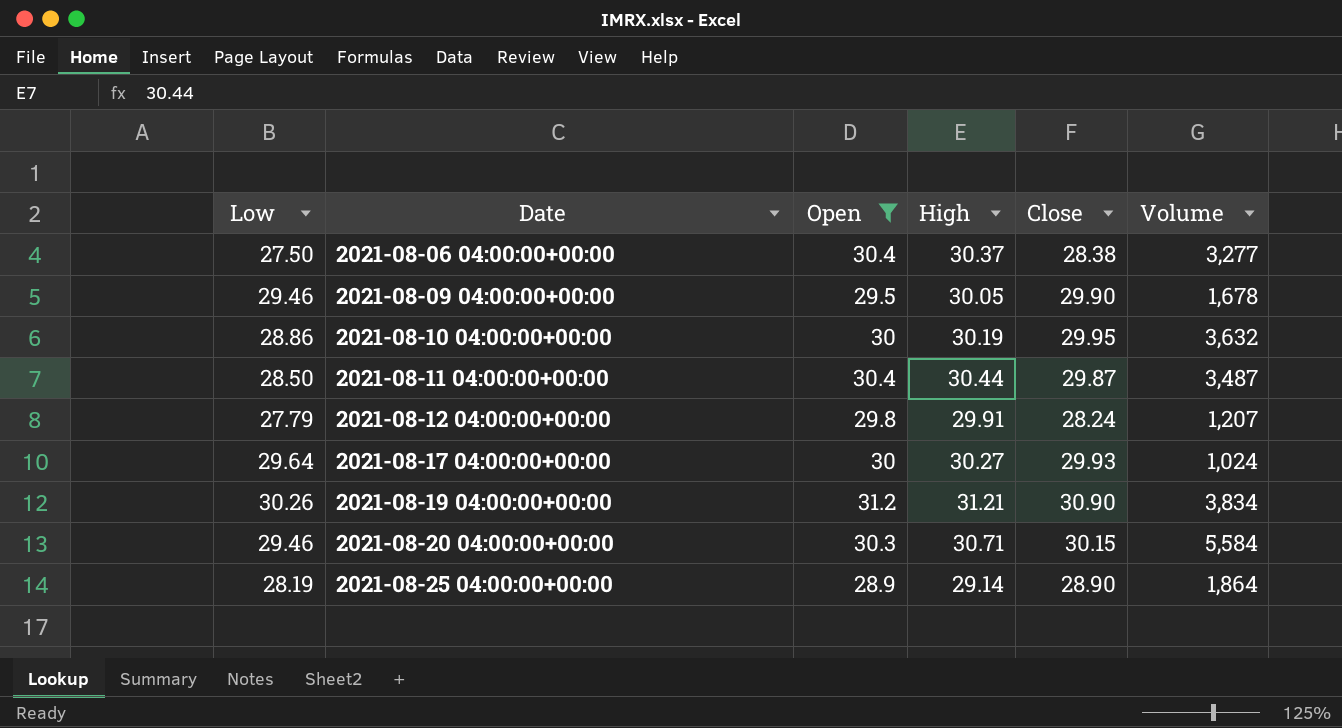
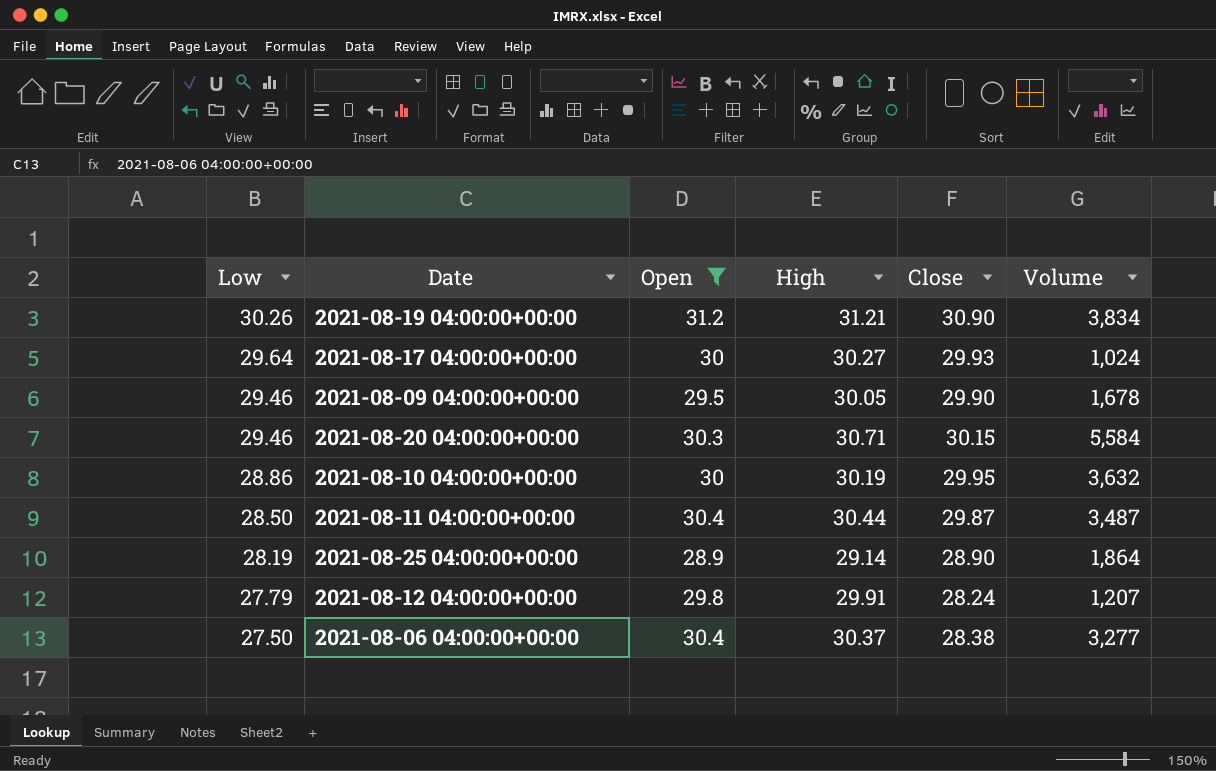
row order: Date ascending -> Low descending

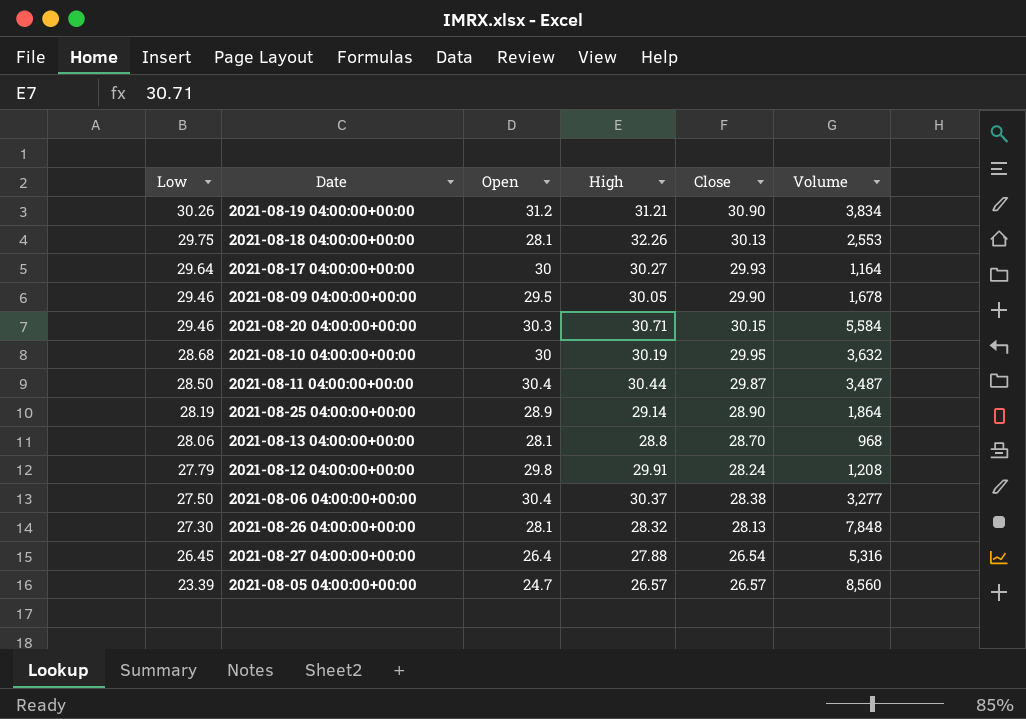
filter: Open >= 28.9 -> none
2021-08-17 04:00:00+00:00 | Volume: 1,024 -> 1,164
2021-08-10 04:00:00+00:00 | Low: 28.86 -> 28.68
2021-08-12 04:00:00+00:00 | Volume: 1,207 -> 1,208

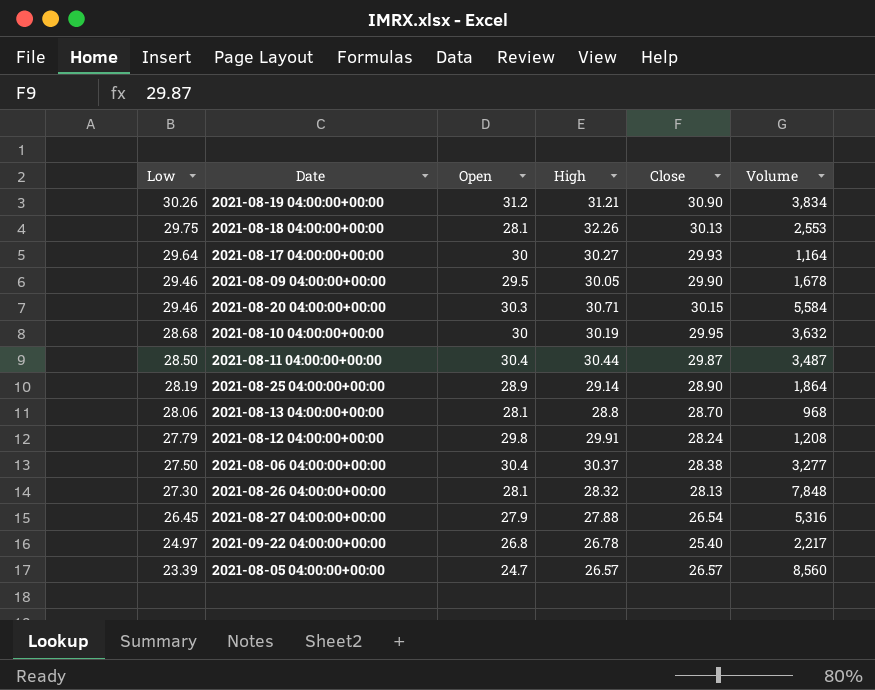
2021-08-27 04:00:00+00:00 | Open: 26.4 -> 27.9
row 2021-09-22 04:00:00+00:00: none -> 24.97 | 26.8 | 26.78 | 25.40 | 2,217

